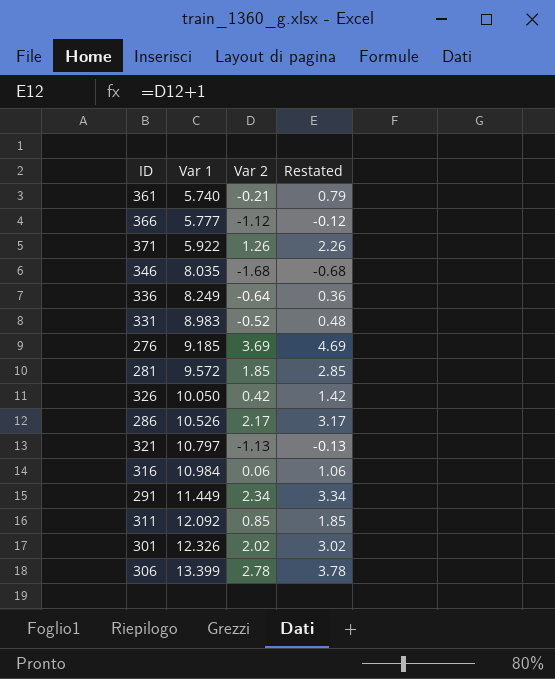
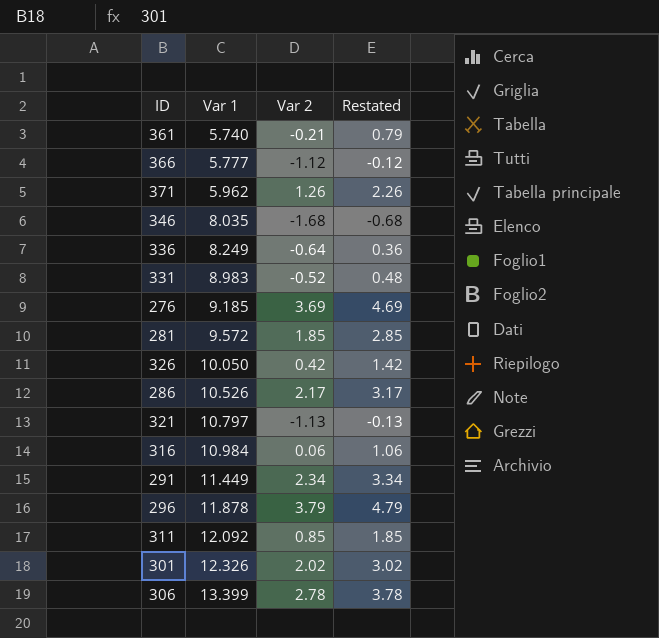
371 | Var 1: 5.922 -> 5.962
row 296: none -> 11.878 | 3.79 | 4.79

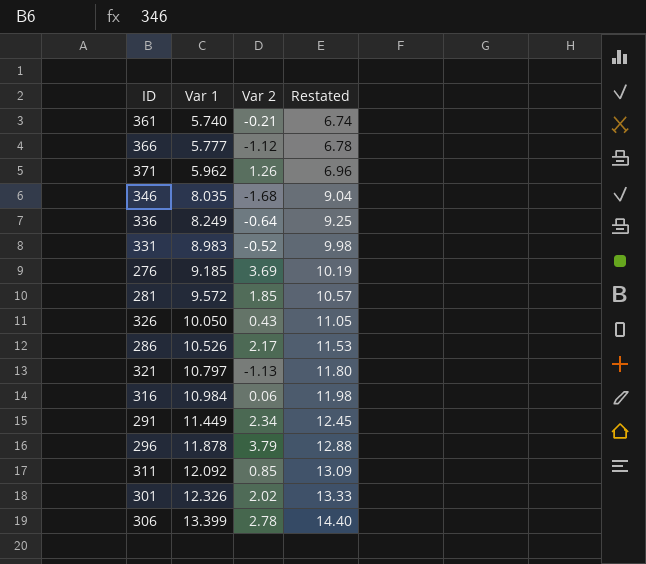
column Restated | formula: [Var 2] + 1 -> [Var 1] + 1
326 | Var 2: 0.42 -> 0.43

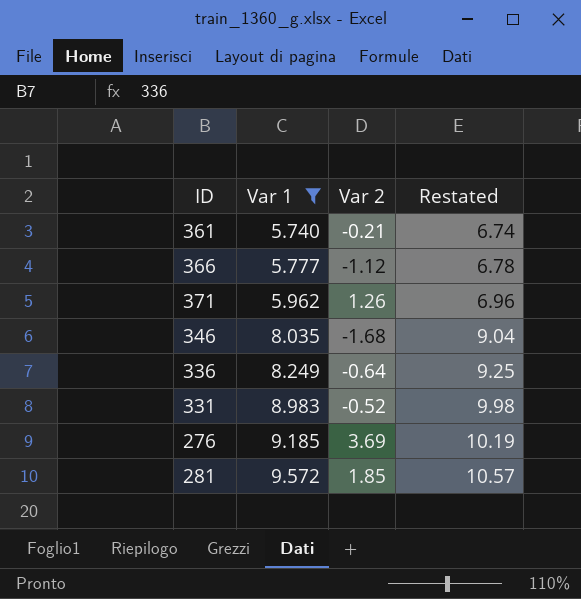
filter: none -> Var 1 <= 9.572

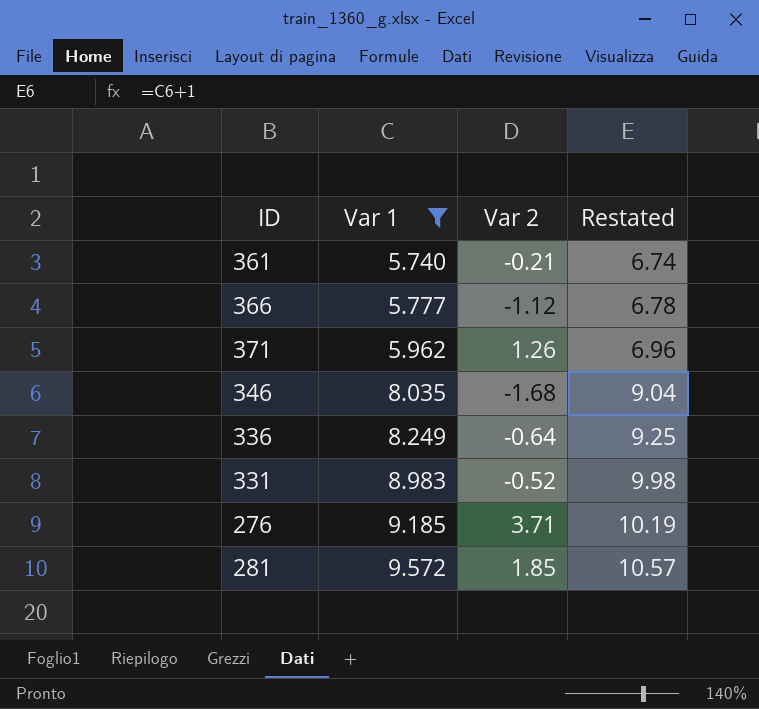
276 | Var 2: 3.69 -> 3.71

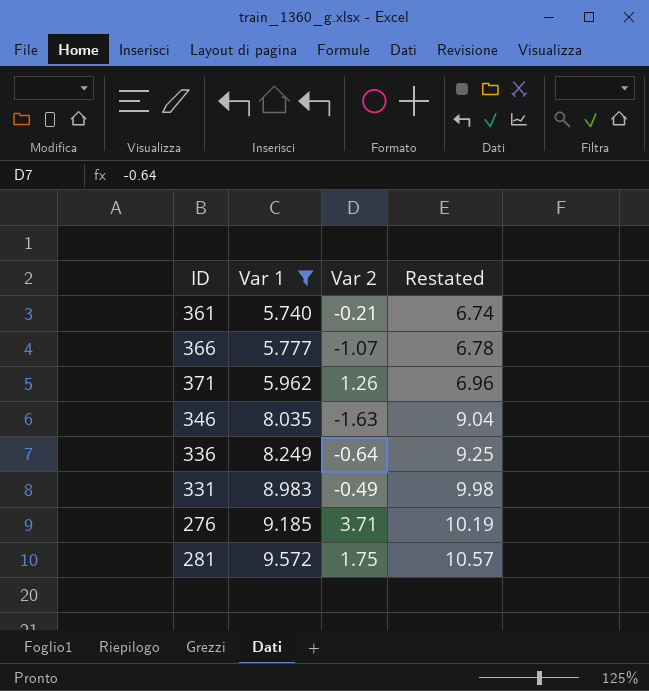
366 | Var 2: -1.12 -> -1.07
346 | Var 2: -1.68 -> -1.63
331 | Var 2: -0.52 -> -0.49
281 | Var 2: 1.85 -> 1.75

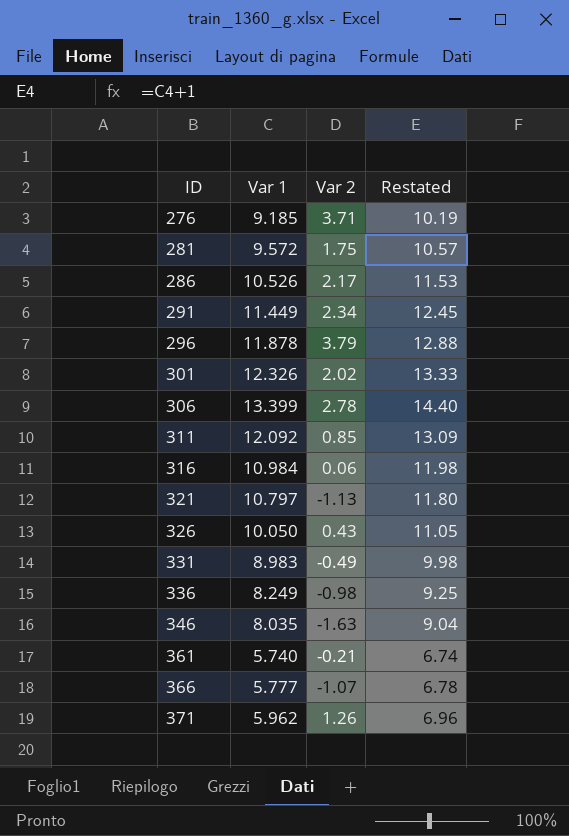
filter: Var 1 <= 9.572 -> none
row order: Var 1 ascending -> ID ascending
336 | Var 2: -0.64 -> -0.98

